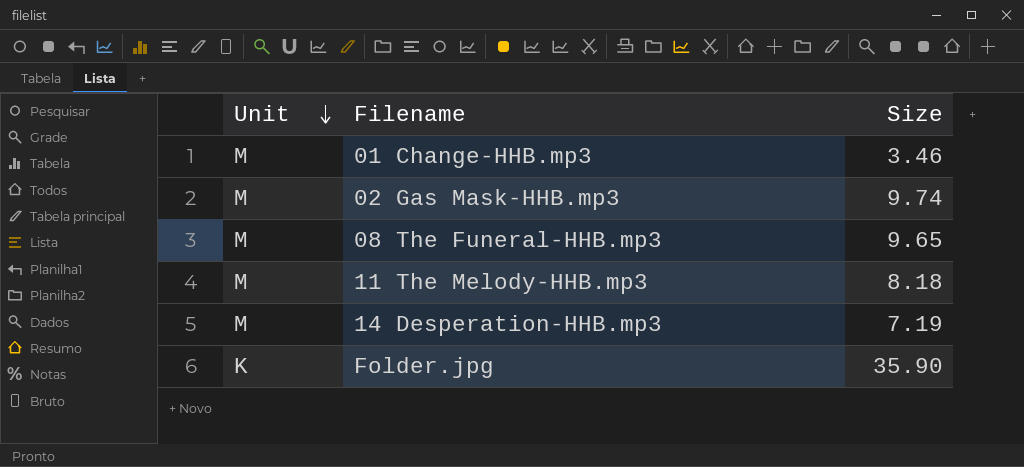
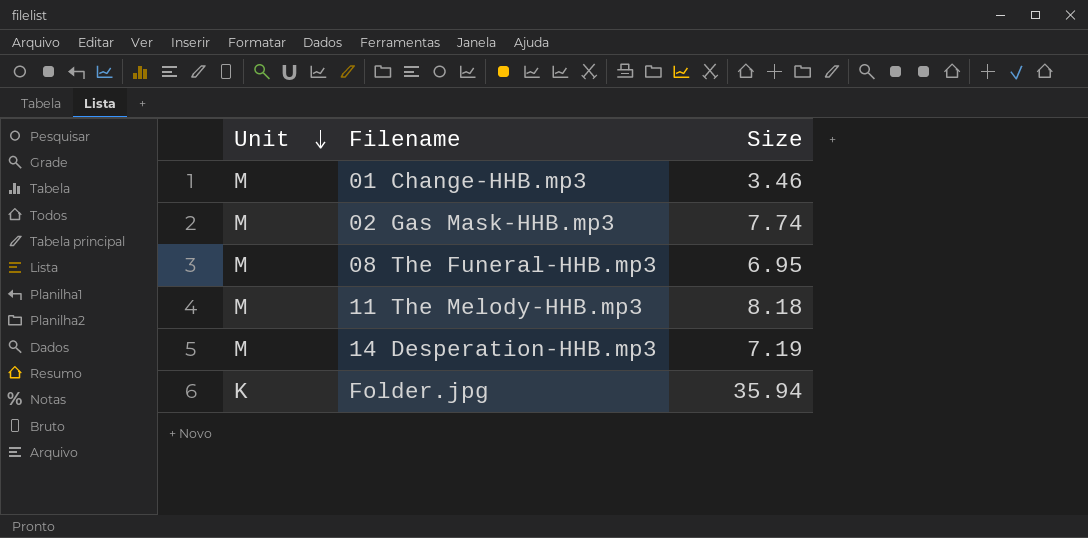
02 Gas Mask-HHB.mp3 | Size: 9.74 -> 7.74
08 The Funeral-HHB.mp3 | Size: 9.65 -> 6.95
Folder.jpg | Size: 35.90 -> 35.94

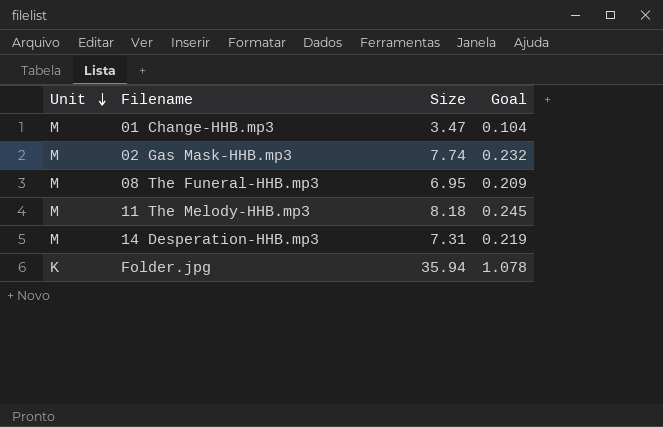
column Goal | formula: none -> [Size] * 0.03
01 Change-HHB.mp3 | Size: 3.46 -> 3.47
14 Desperation-HHB.mp3 | Size: 7.19 -> 7.31

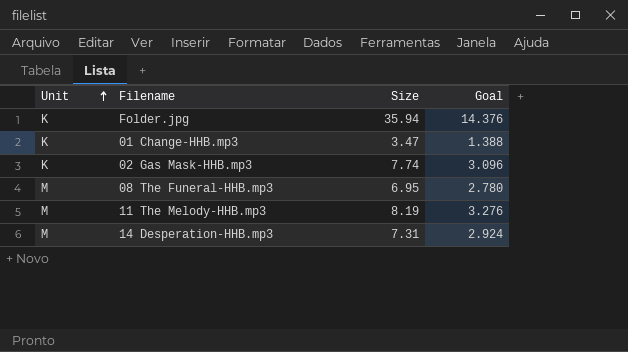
row order: Unit descending -> Unit ascending
column Goal | formula: [Size] * 0.03 -> [Size] * 0.4
01 Change-HHB.mp3 | Unit: M -> K
02 Gas Mask-HHB.mp3 | Unit: M -> K
11 The Melody-HHB.mp3 | Size: 8.18 -> 8.19

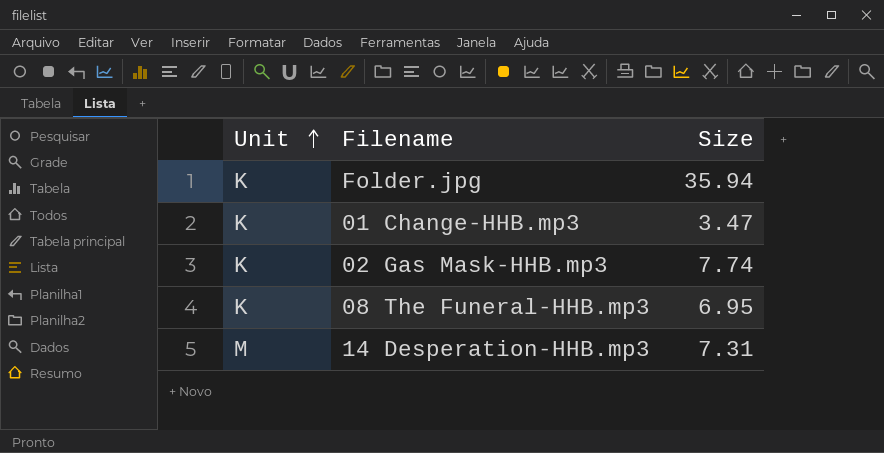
column Goal | formula: [Size] * 0.4 -> none
row 11 The Melody-HHB.mp3: M | 8.19 | 3.276 -> none
08 The Funeral-HHB.mp3 | Unit: M -> K

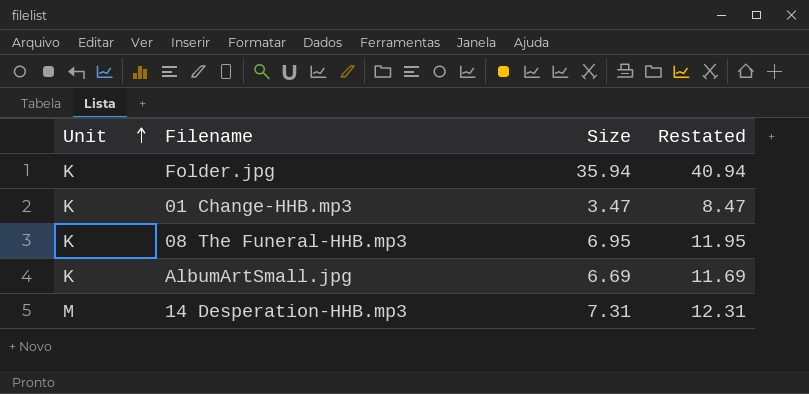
column Restated | formula: none -> [Size] + 5
row 02 Gas Mask-HHB.mp3: K | 7.74 -> none
row AlbumArtSmall.jpg: none -> K | 6.69 | 11.69

